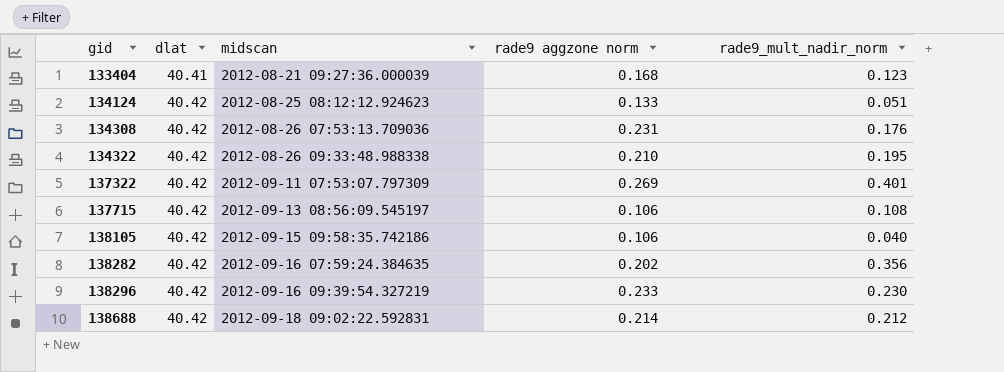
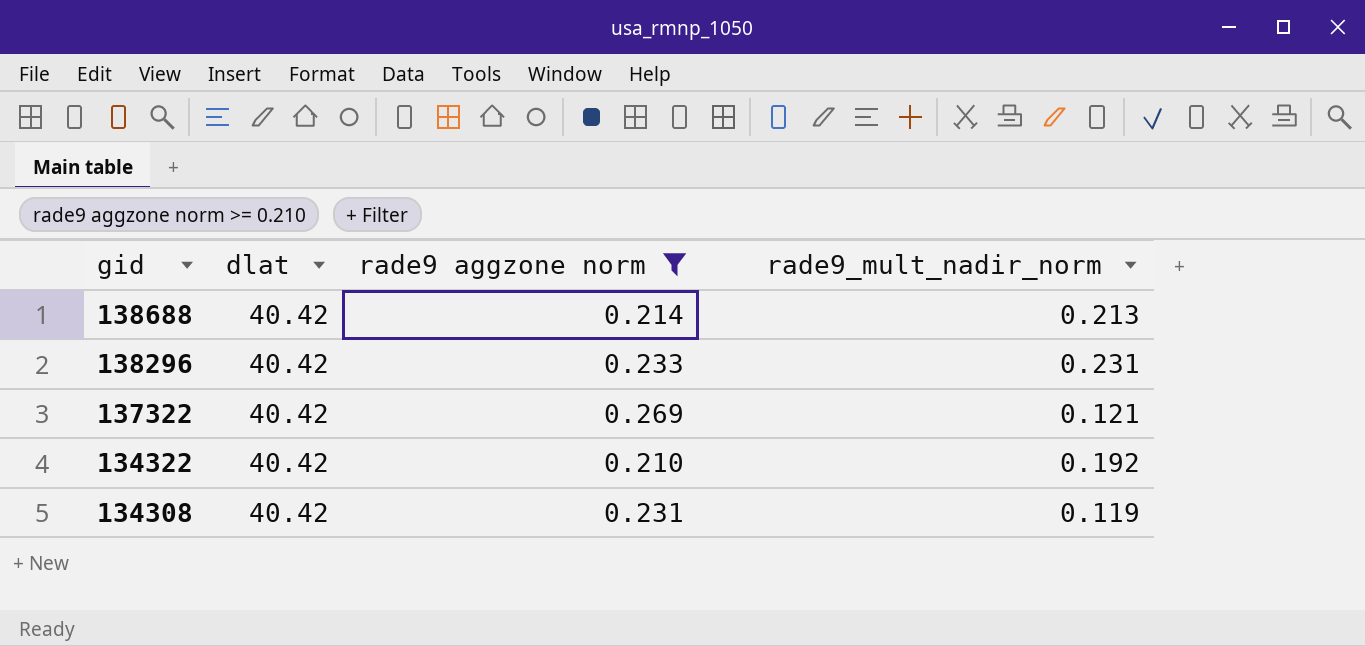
filter: none -> rade9 aggzone norm >= 0.210
row order: gid ascending -> gid descending
column midscan | position: 3 -> none
138688 | rade9_mult_nadir_norm: 0.212 -> 0.213
138296 | rade9_mult_nadir_norm: 0.230 -> 0.231
137322 | rade9_mult_nadir_norm: 0.401 -> 0.121
134322 | rade9_mult_nadir_norm: 0.195 -> 0.192
134308 | rade9_mult_nadir_norm: 0.176 -> 0.119

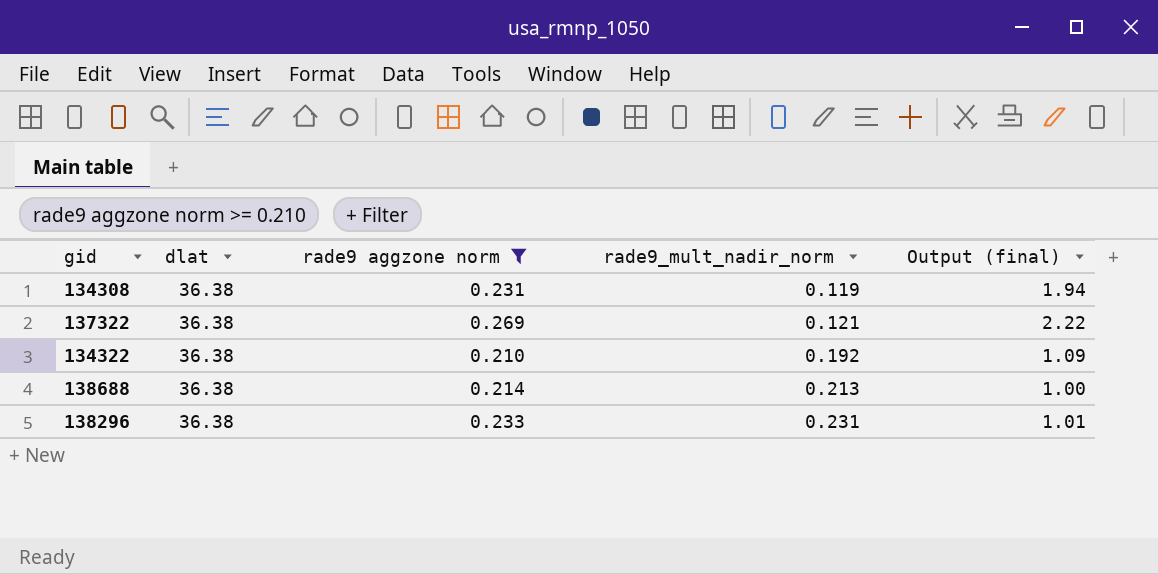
row order: gid descending -> rade9_mult_nadir_norm ascending
column Output (final) | formula: none -> [rade9 aggzone norm] / [rade9_mult_nadir_norm]
134308 | dlat: 40.42 -> 36.38
137322 | dlat: 40.42 -> 36.38
134322 | dlat: 40.42 -> 36.38
138688 | dlat: 40.42 -> 36.38
138296 | dlat: 40.42 -> 36.38

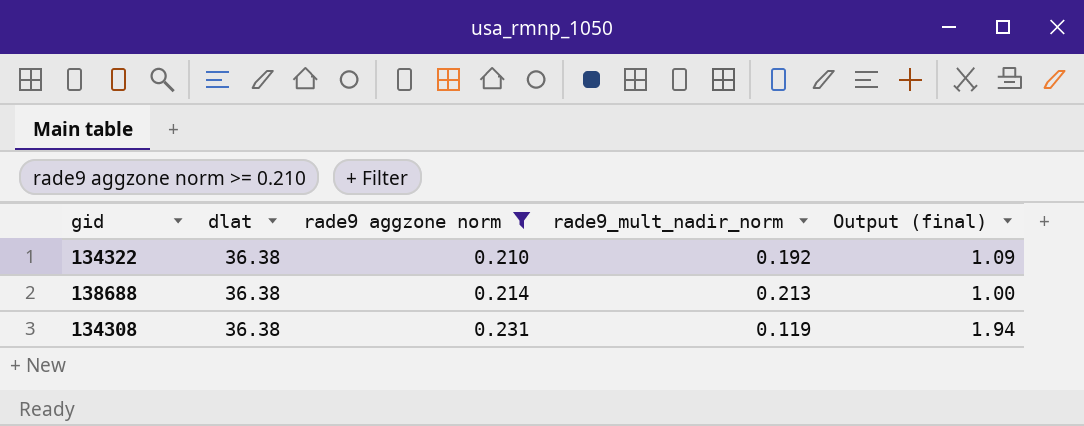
row order: rade9_mult_nadir_norm ascending -> rade9 aggzone norm ascending
row 137322: 36.38 | 0.269 | 0.121 | 2.22 -> none
row 138296: 36.38 | 0.233 | 0.231 | 1.01 -> none

